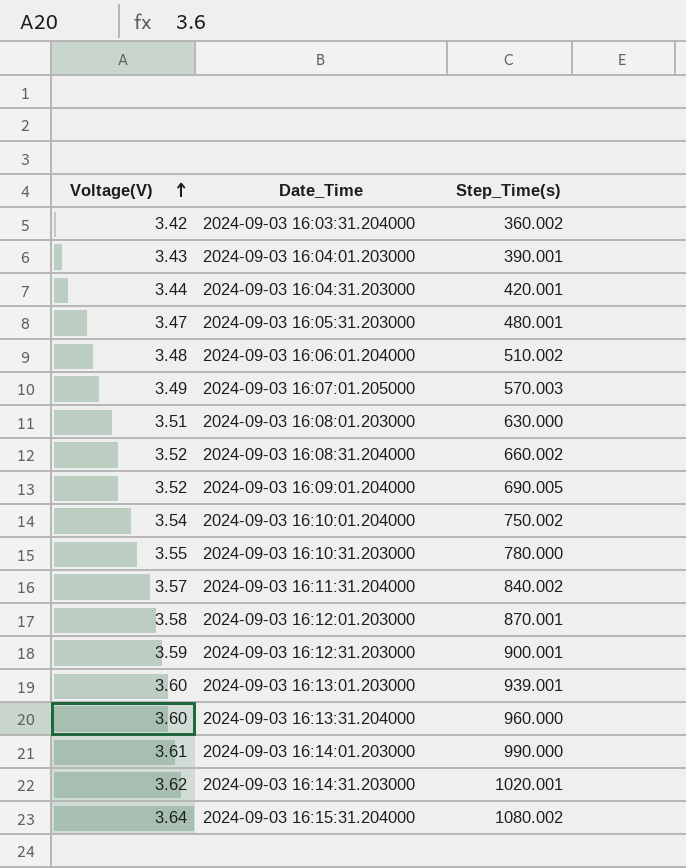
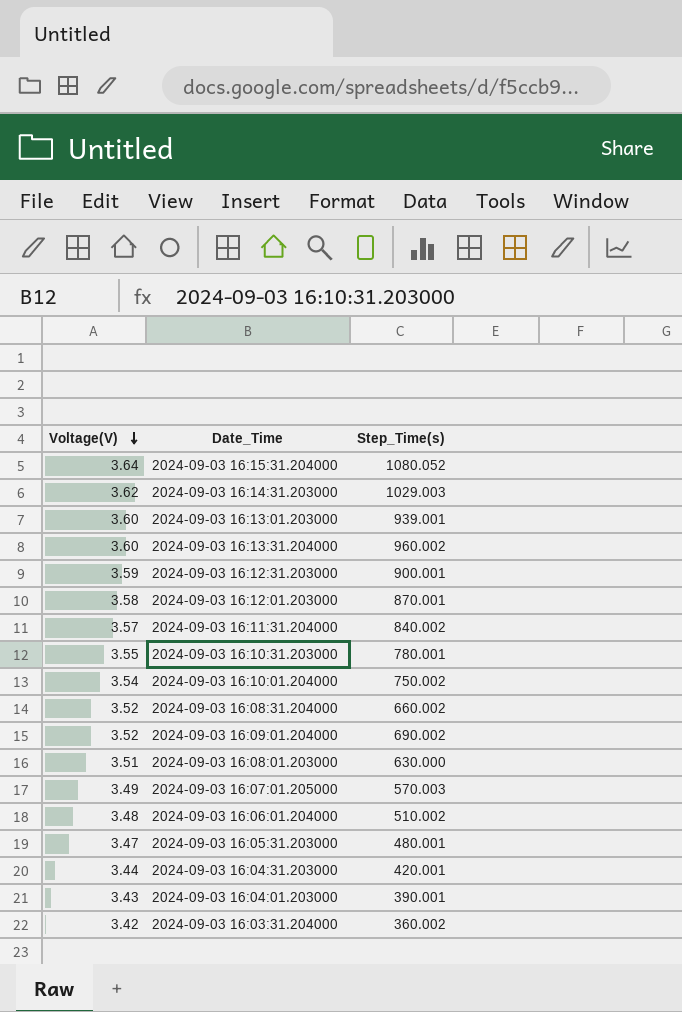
row order: Voltage(V) ascending -> Voltage(V) descending
row 2024-09-03 16:14:01.203000: 3.61 | 990.000 -> none
2024-09-03 16:15:31.204000 | Step_Time(s): 1080.002 -> 1080.052
2024-09-03 16:14:31.203000 | Step_Time(s): 1020.001 -> 1029.003
2024-09-03 16:13:31.204000 | Step_Time(s): 960.000 -> 960.002
2024-09-03 16:10:31.203000 | Step_Time(s): 780.000 -> 780.001
2024-09-03 16:09:01.204000 | Step_Time(s): 690.005 -> 690.002

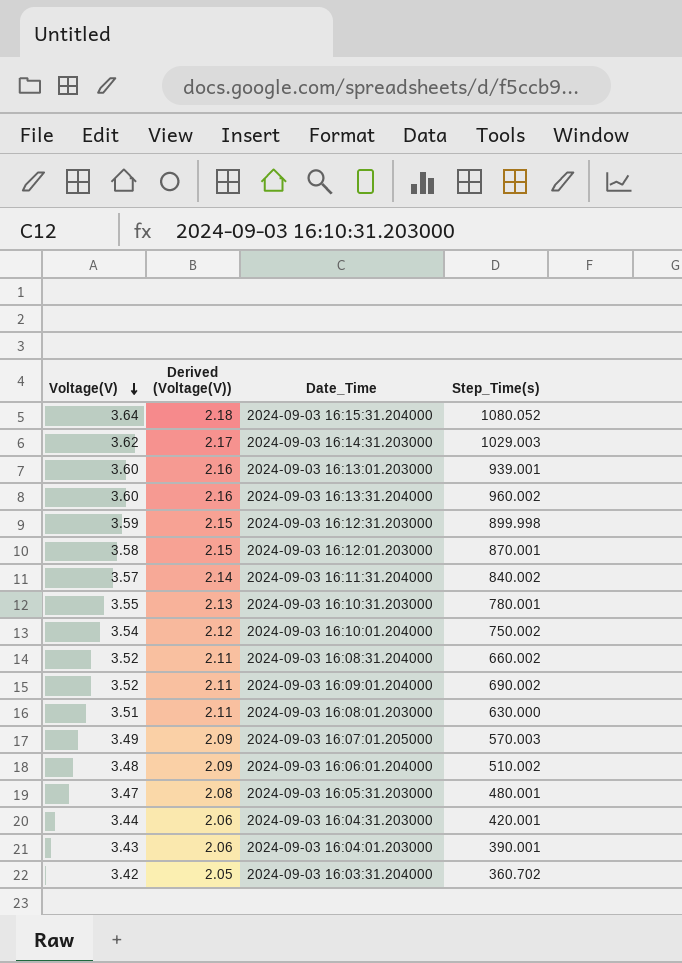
column Derived (Voltage(V)) | formula: none -> [Voltage(V)] * 0.6
2024-09-03 16:12:31.203000 | Step_Time(s): 900.001 -> 899.998
2024-09-03 16:03:31.204000 | Step_Time(s): 360.002 -> 360.702

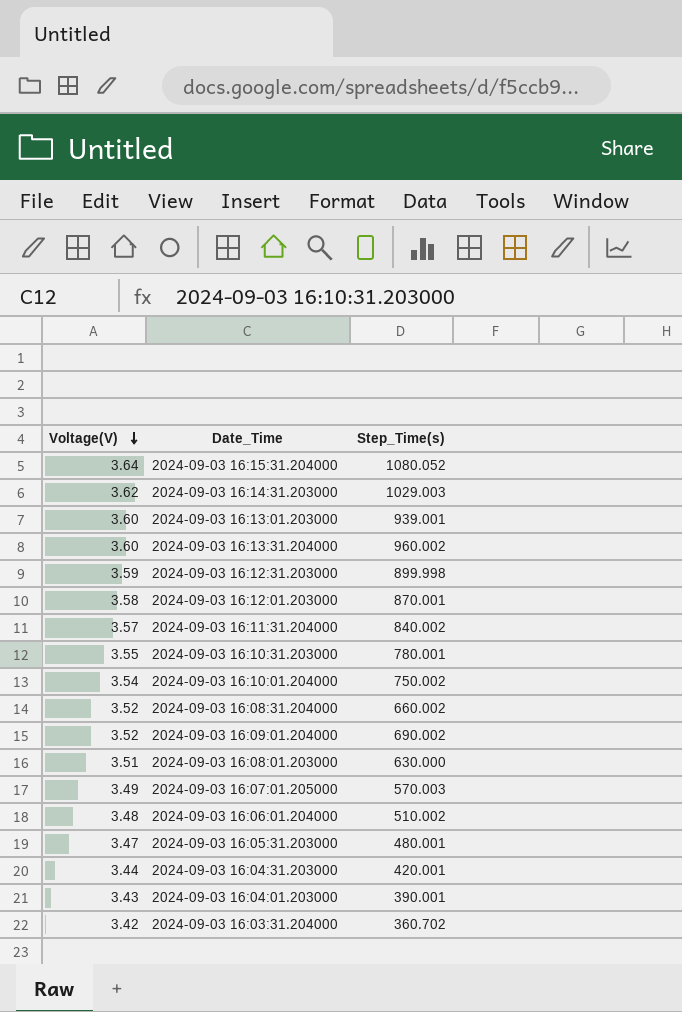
column Derived (Voltage(V)) | formula: [Voltage(V)] * 0.6 -> none

